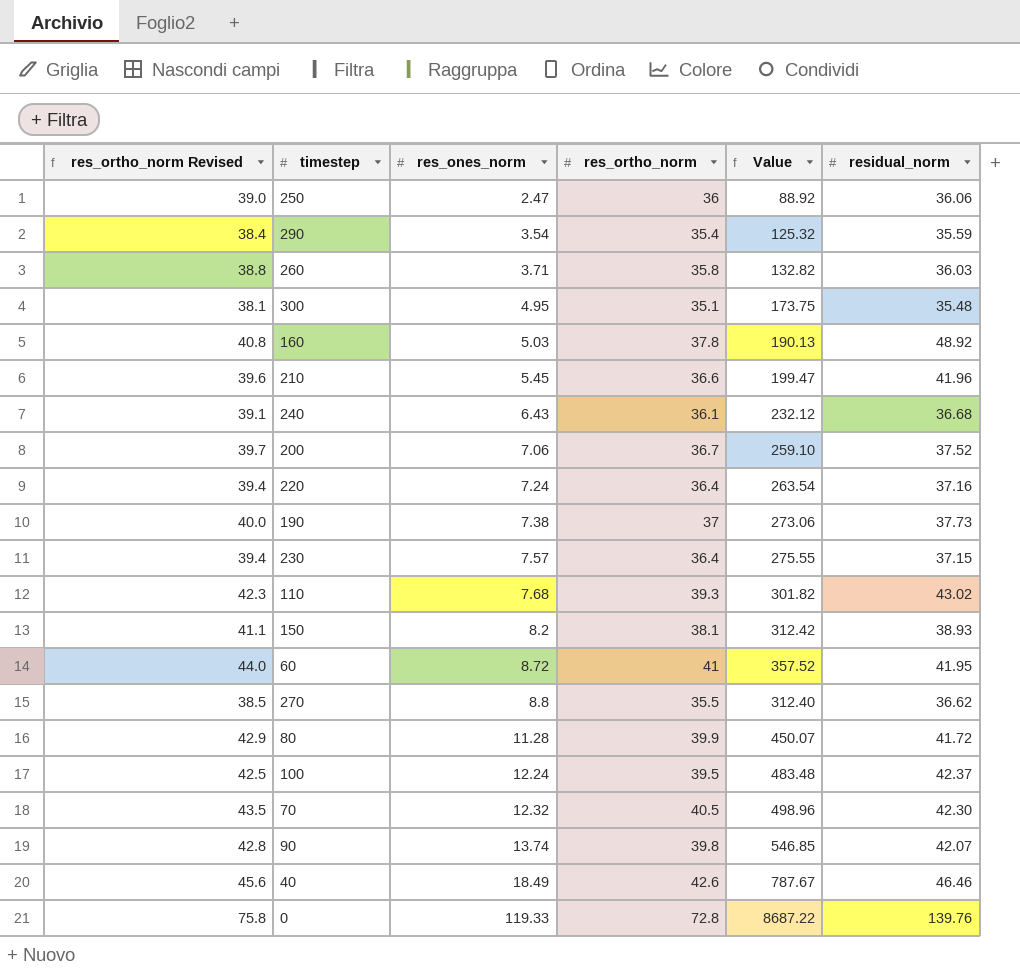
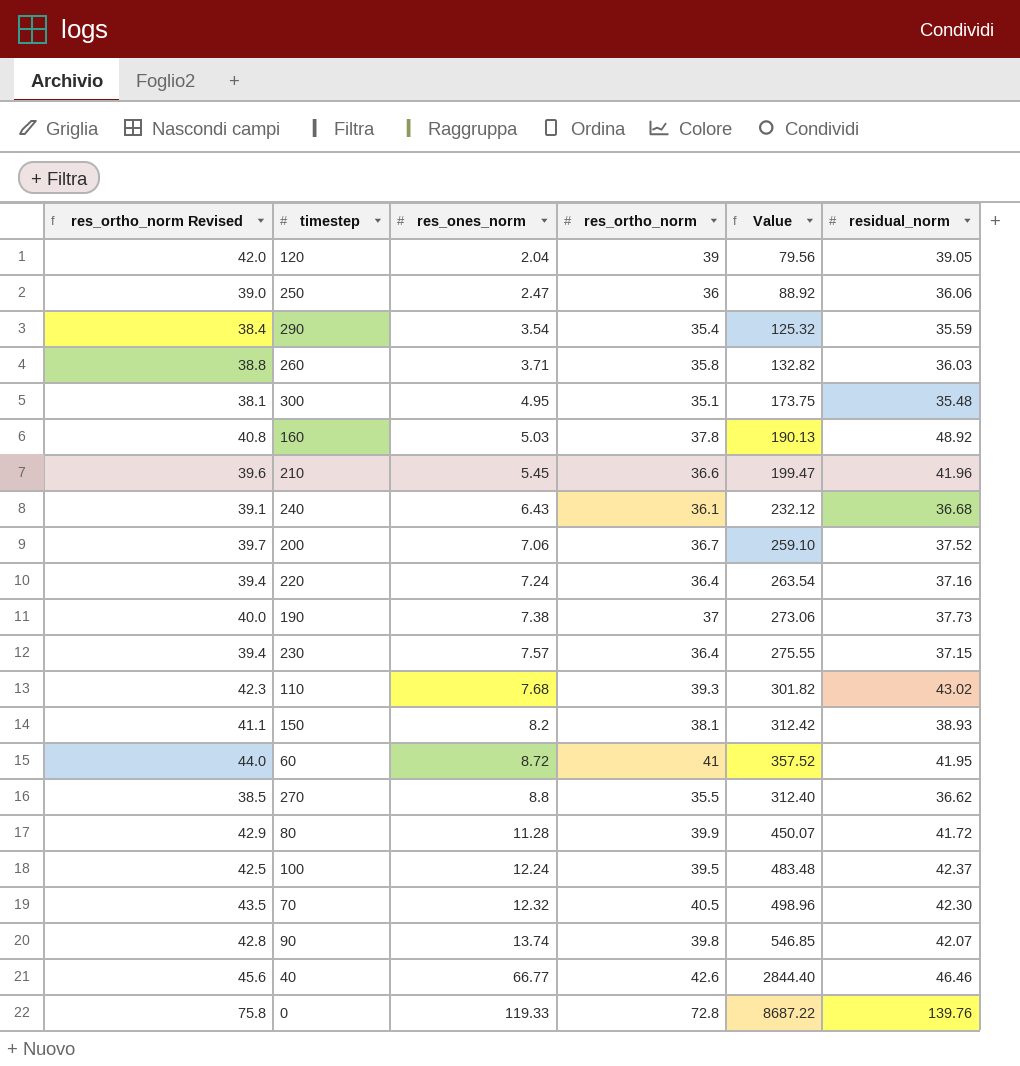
row 120: none -> 42.0 | 2.04 | 39 | 79.56 | 39.05
40 | res_ones_norm: 18.49 -> 66.77
40 | Value: 787.67 -> 2844.40

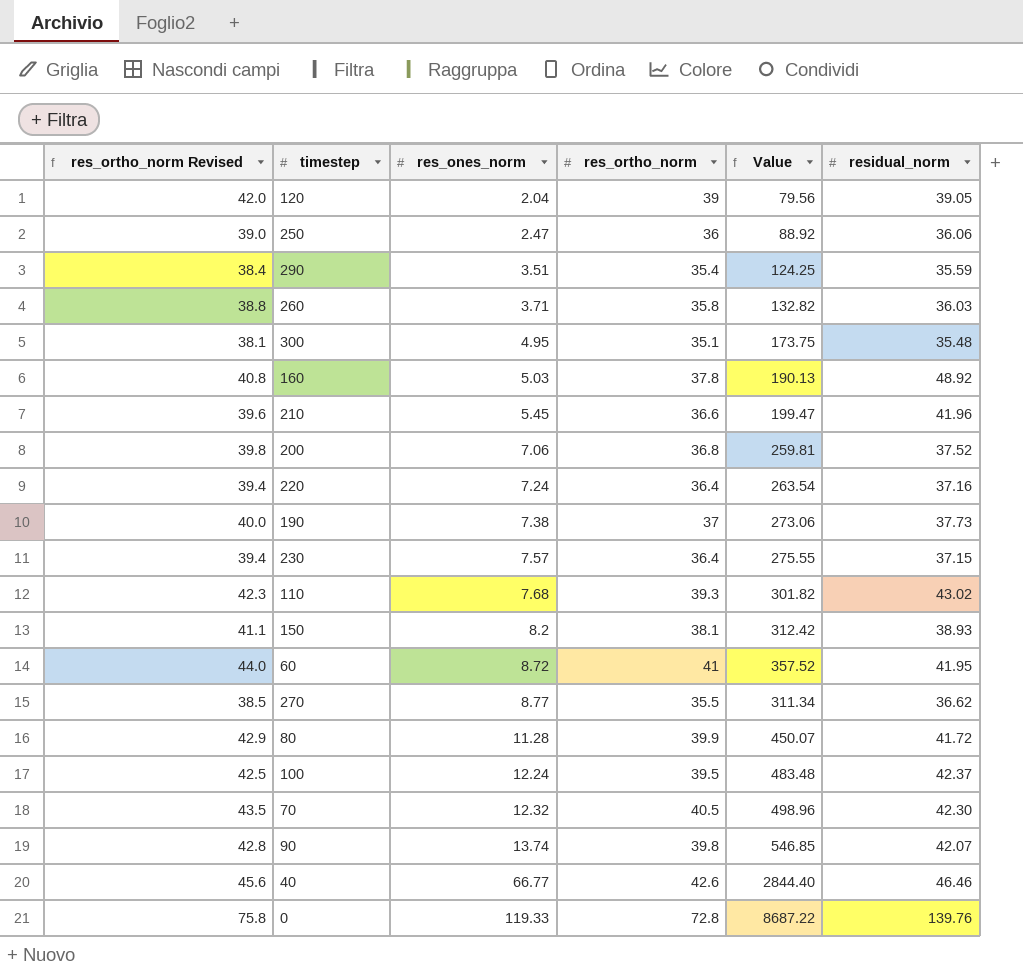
row 240: 39.1 | 6.43 | 36.1 | 232.12 | 36.68 -> none
290 | res_ones_norm: 3.54 -> 3.51
290 | Value: 125.32 -> 124.25
200 | res_ortho_norm Revised: 39.7 -> 39.8
200 | res_ortho_norm: 36.7 -> 36.8
200 | Value: 259.10 -> 259.81
270 | res_ones_norm: 8.8 -> 8.77
270 | Value: 312.40 -> 311.34

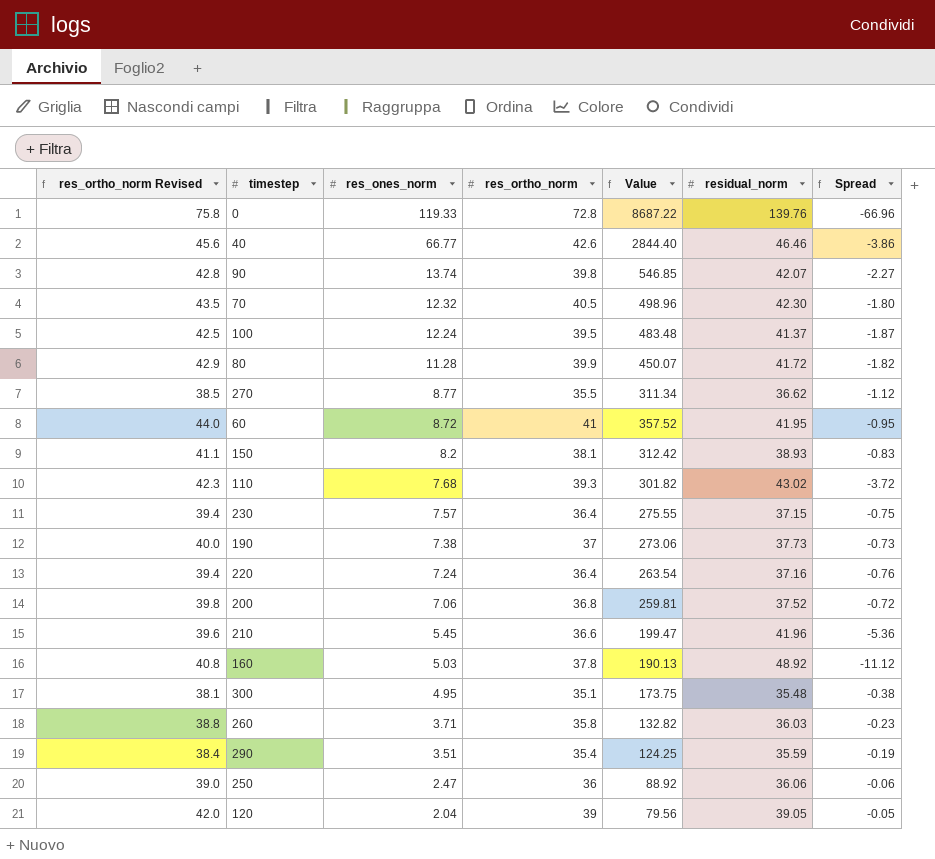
row order: res_ones_norm ascending -> res_ones_norm descending
column Spread | formula: none -> [res_ortho_norm] - [residual_norm]
100 | residual_norm: 42.37 -> 41.37

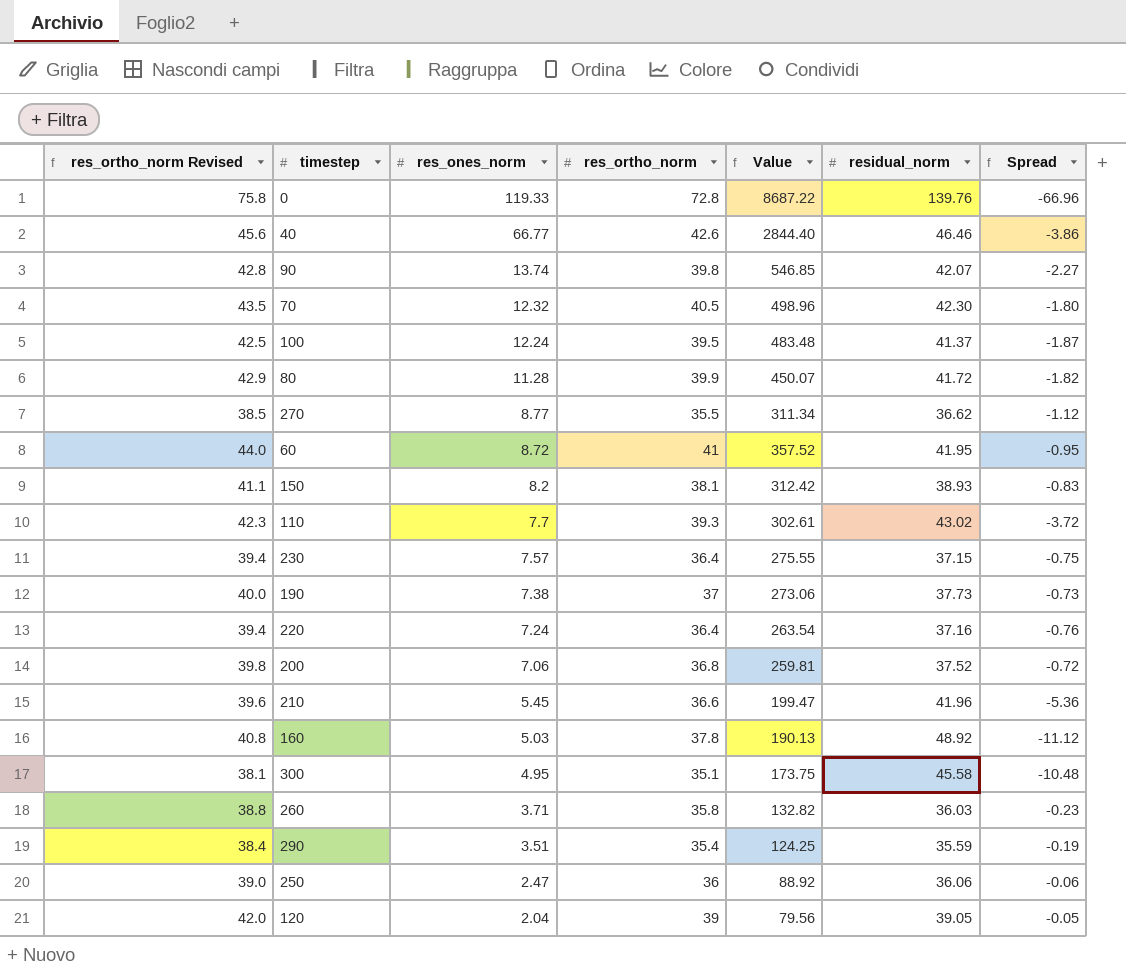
110 | res_ones_norm: 7.68 -> 7.7
110 | Value: 301.82 -> 302.61
300 | residual_norm: 35.48 -> 45.58
300 | Spread: -0.38 -> -10.48

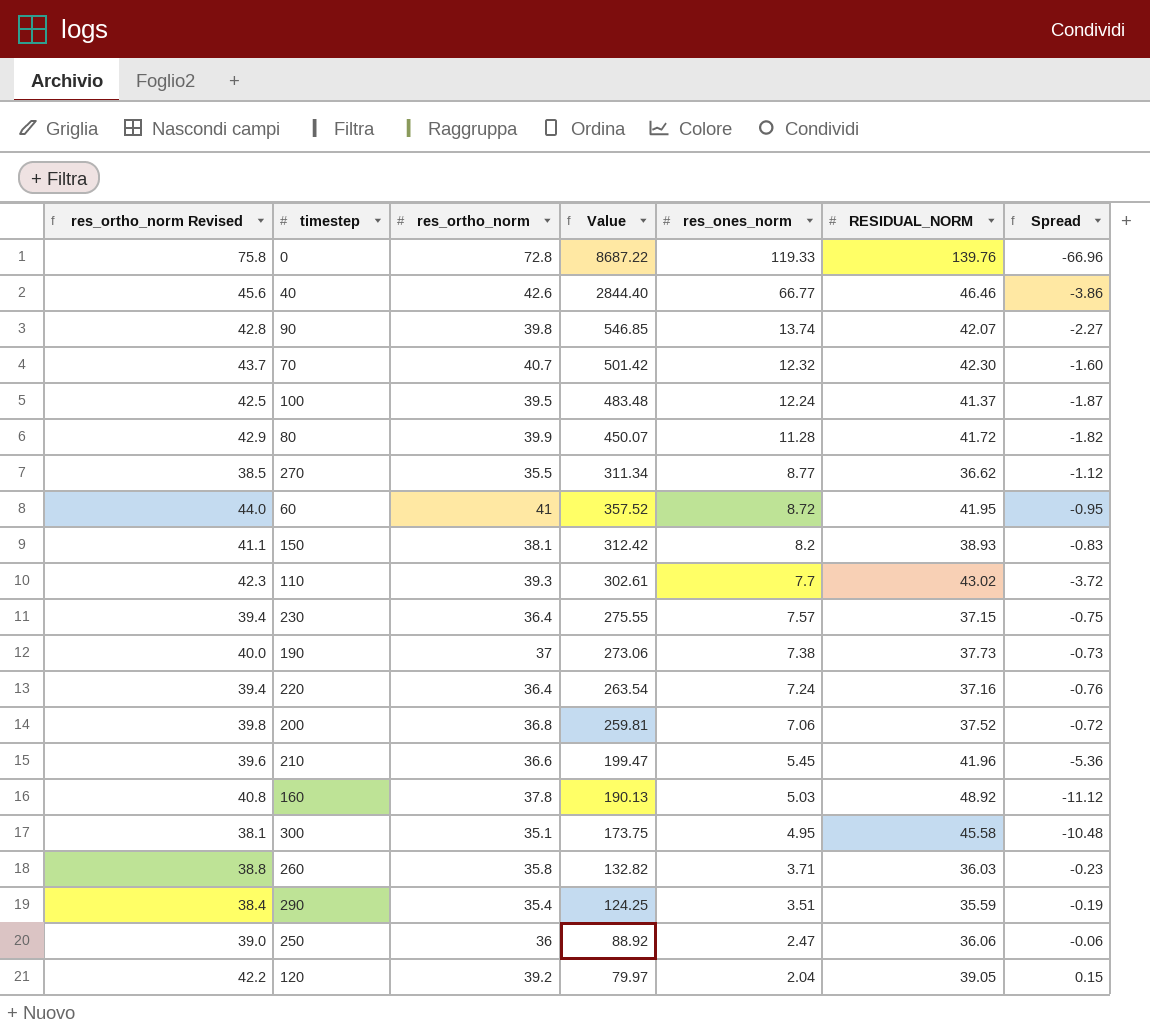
column res_ones_norm | position: 3 -> 5
column name: residual_norm -> RESIDUAL_NORM
70 | res_ortho_norm Revised: 43.5 -> 43.7
70 | res_ortho_norm: 40.5 -> 40.7
70 | Value: 498.96 -> 501.42
70 | Spread: -1.80 -> -1.60
120 | res_ortho_norm Revised: 42.0 -> 42.2
120 | res_ortho_norm: 39 -> 39.2
120 | Value: 79.56 -> 79.97
120 | Spread: -0.05 -> 0.15

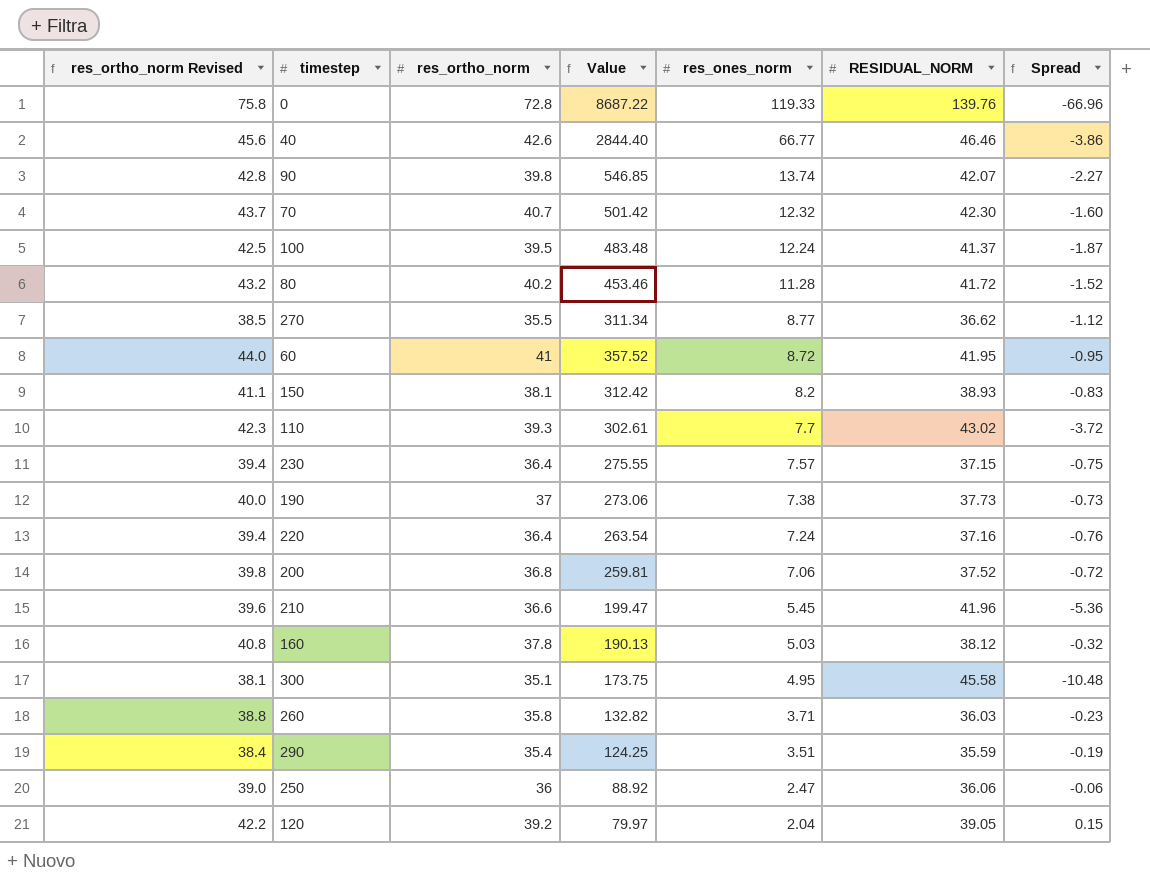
80 | res_ortho_norm Revised: 42.9 -> 43.2
80 | res_ortho_norm: 39.9 -> 40.2
80 | Value: 450.07 -> 453.46
80 | Spread: -1.82 -> -1.52
160 | RESIDUAL_NORM: 48.92 -> 38.12
160 | Spread: -11.12 -> -0.32

